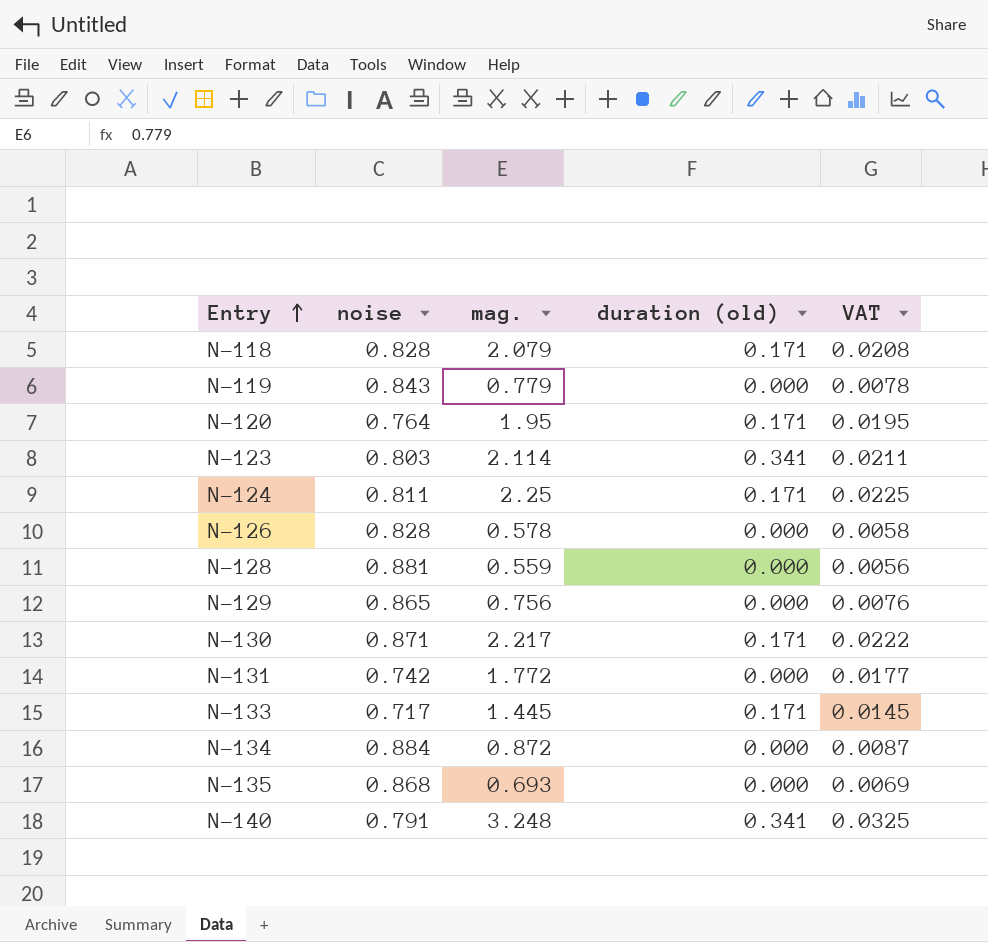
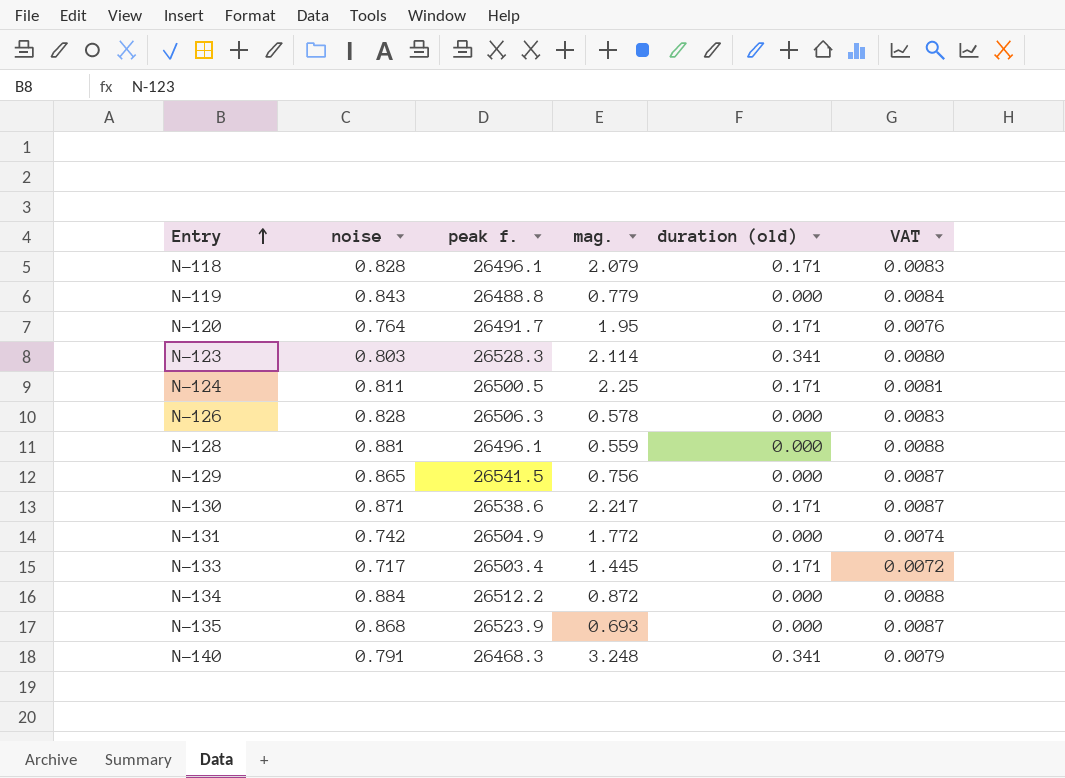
column peak f. | position: none -> 3
column VAT | formula: [mag.] * 0.01 -> [noise] * 0.01

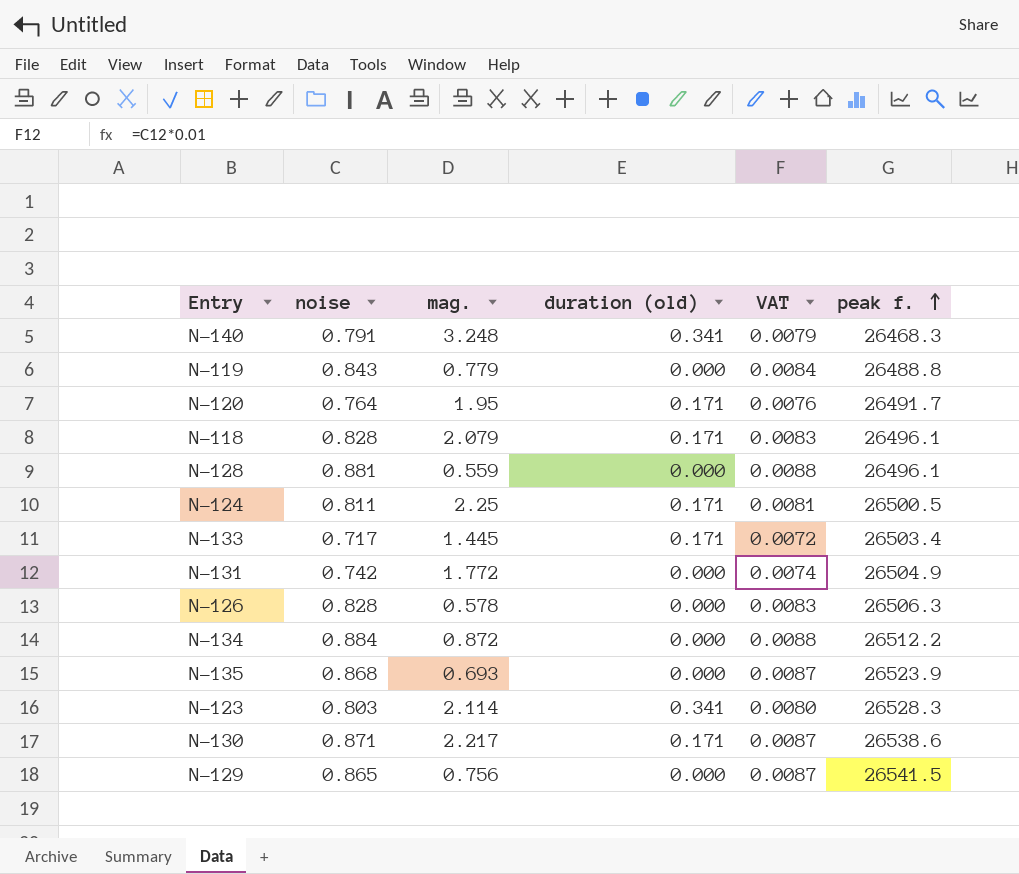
row order: Entry ascending -> peak f. ascending
column peak f. | position: 3 -> 6

